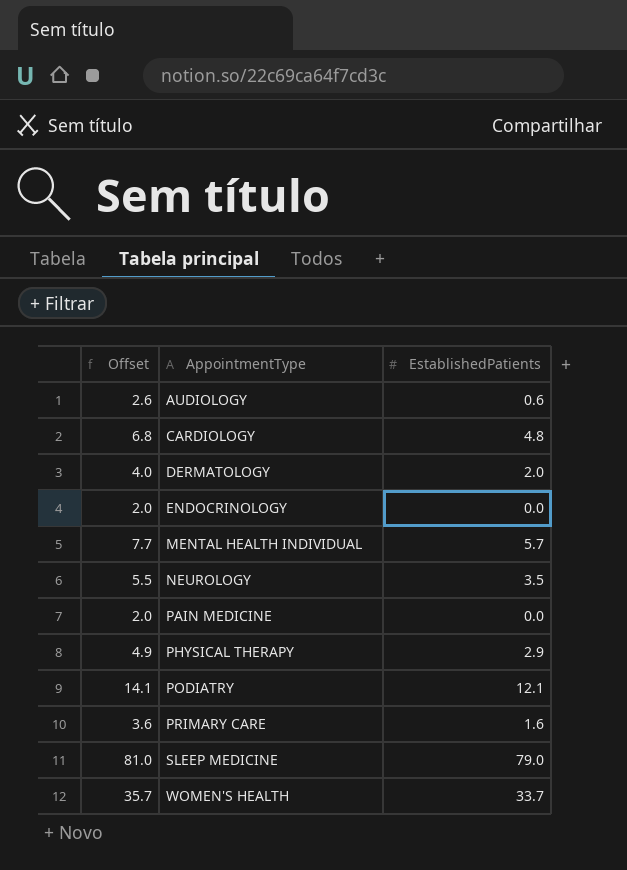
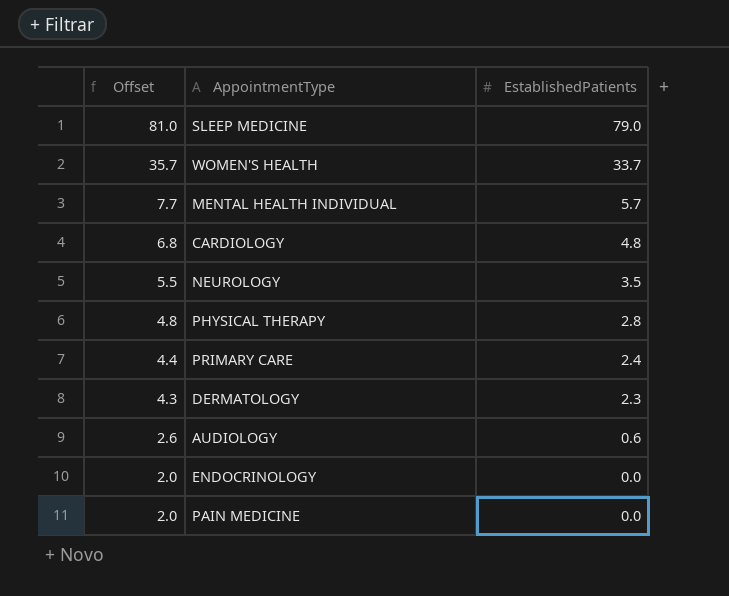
row order: AppointmentType ascending -> Offset descending
row PODIATRY: 14.1 | 12.1 -> none
PHYSICAL THERAPY | Offset: 4.9 -> 4.8
PHYSICAL THERAPY | EstablishedPatients: 2.9 -> 2.8
PRIMARY CARE | Offset: 3.6 -> 4.4
PRIMARY CARE | EstablishedPatients: 1.6 -> 2.4
DERMATOLOGY | Offset: 4.0 -> 4.3
DERMATOLOGY | EstablishedPatients: 2.0 -> 2.3

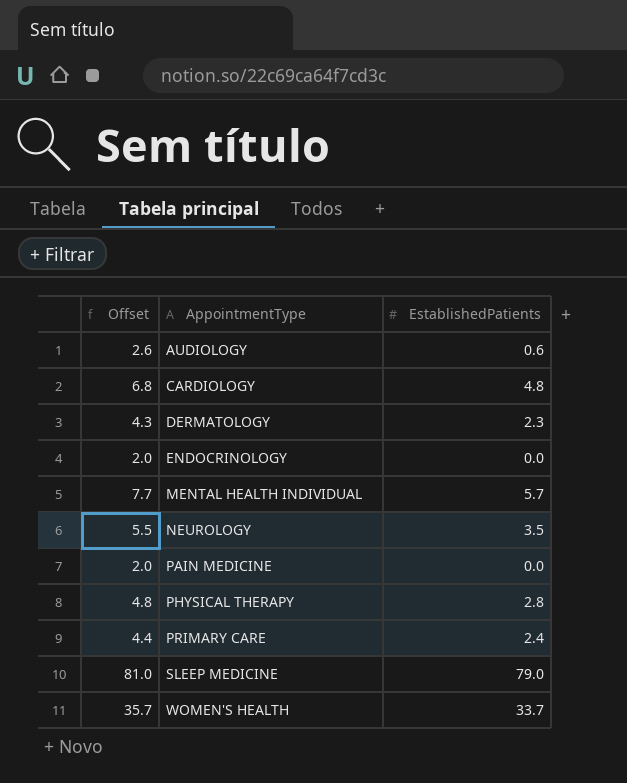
row order: Offset descending -> AppointmentType ascending

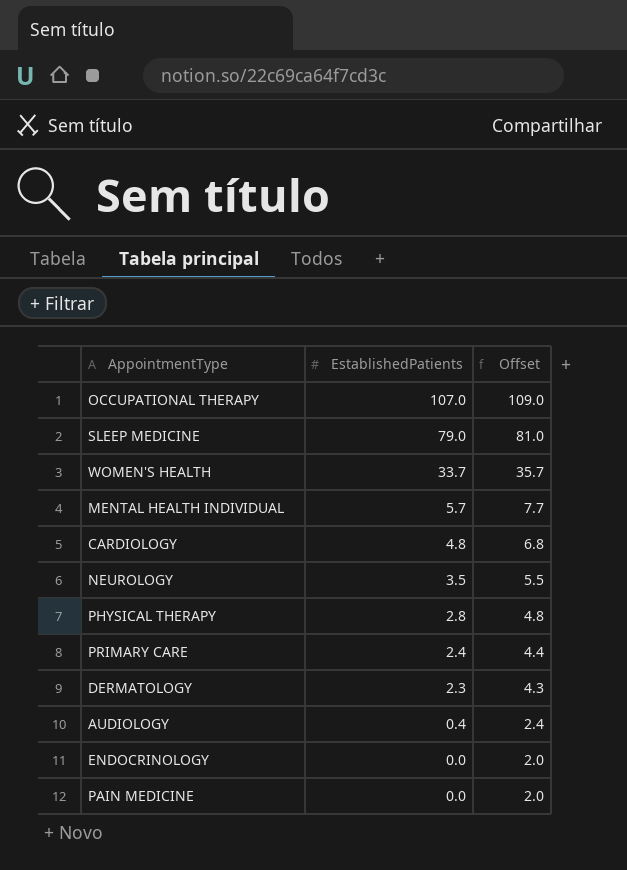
row order: AppointmentType ascending -> EstablishedPatients descending
column Offset | position: 1 -> 3
row OCCUPATIONAL THERAPY: none -> 107.0 | 109.0
AUDIOLOGY | EstablishedPatients: 0.6 -> 0.4
AUDIOLOGY | Offset: 2.6 -> 2.4

